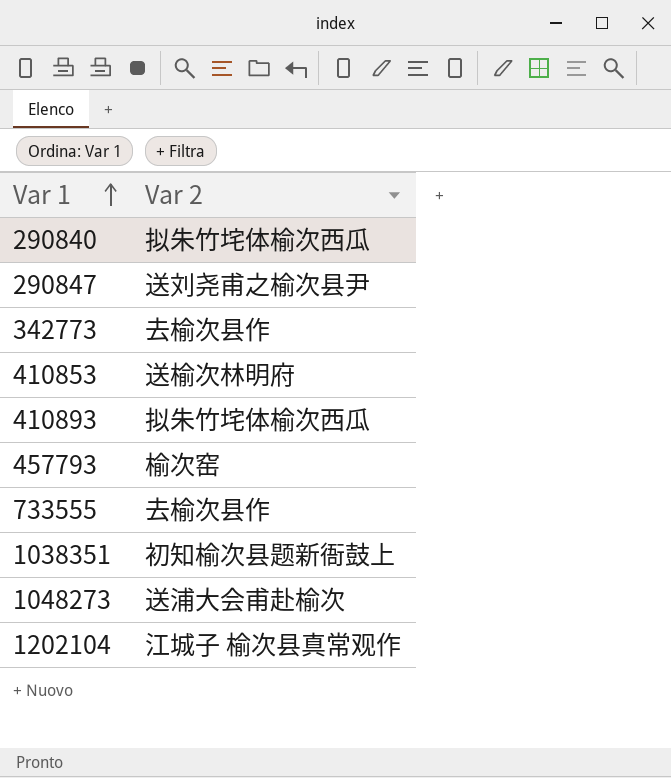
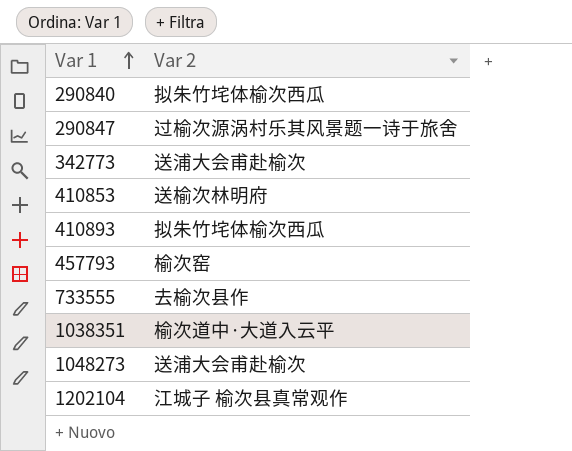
290847 | Var 2: 送刘尧甫之榆次县尹 -> 过榆次源涡村乐其风景题一诗于旅舍
342773 | Var 2: 去榆次县作 -> 送浦大会甫赴榆次
1038351 | Var 2: 初知榆次县题新衙鼓上 -> 榆次道中·大道入云平

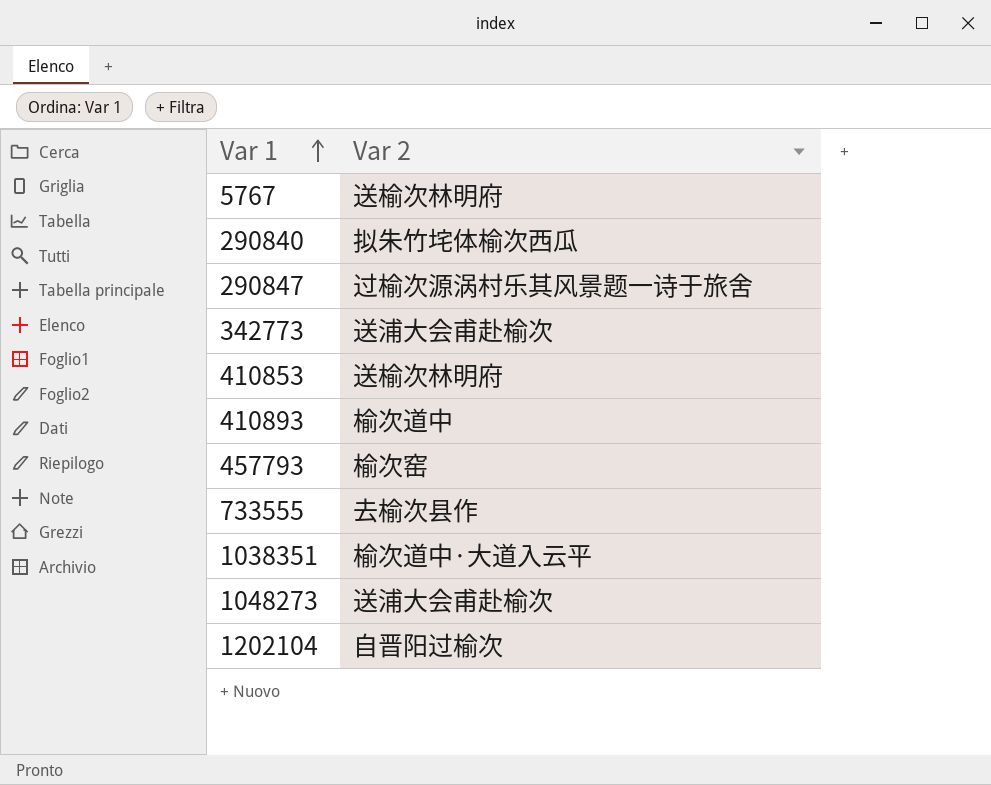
row 5767: none -> 送榆次林明府
410893 | Var 2: 拟朱竹垞体榆次西瓜 -> 榆次道中
1202104 | Var 2: 江城子 榆次县真常观作 -> 自晋阳过榆次

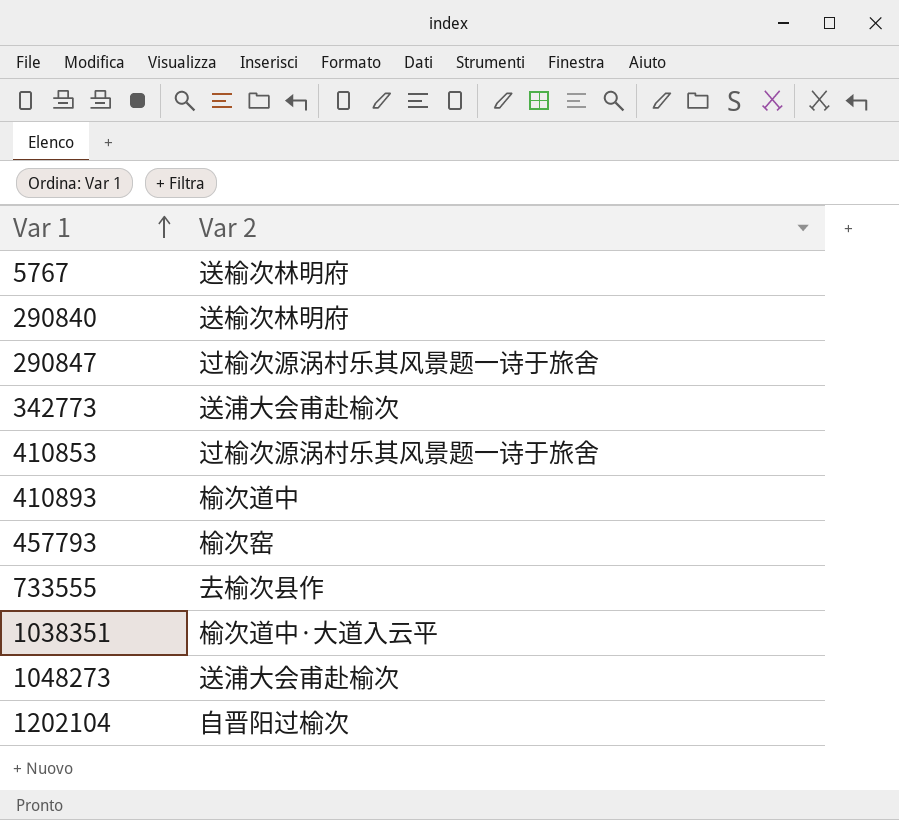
290840 | Var 2: 拟朱竹垞体榆次西瓜 -> 送榆次林明府
410853 | Var 2: 送榆次林明府 -> 过榆次源涡村乐其风景题一诗于旅舍

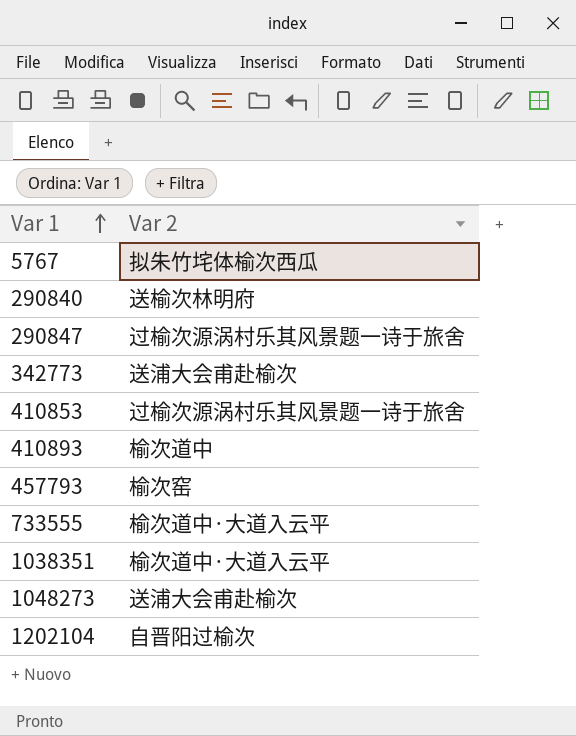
5767 | Var 2: 送榆次林明府 -> 拟朱竹垞体榆次西瓜
733555 | Var 2: 去榆次县作 -> 榆次道中·大道入云平

